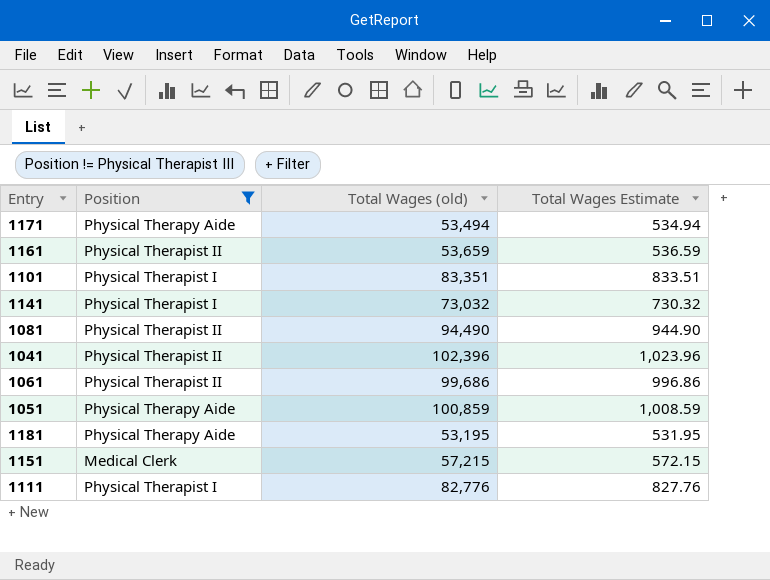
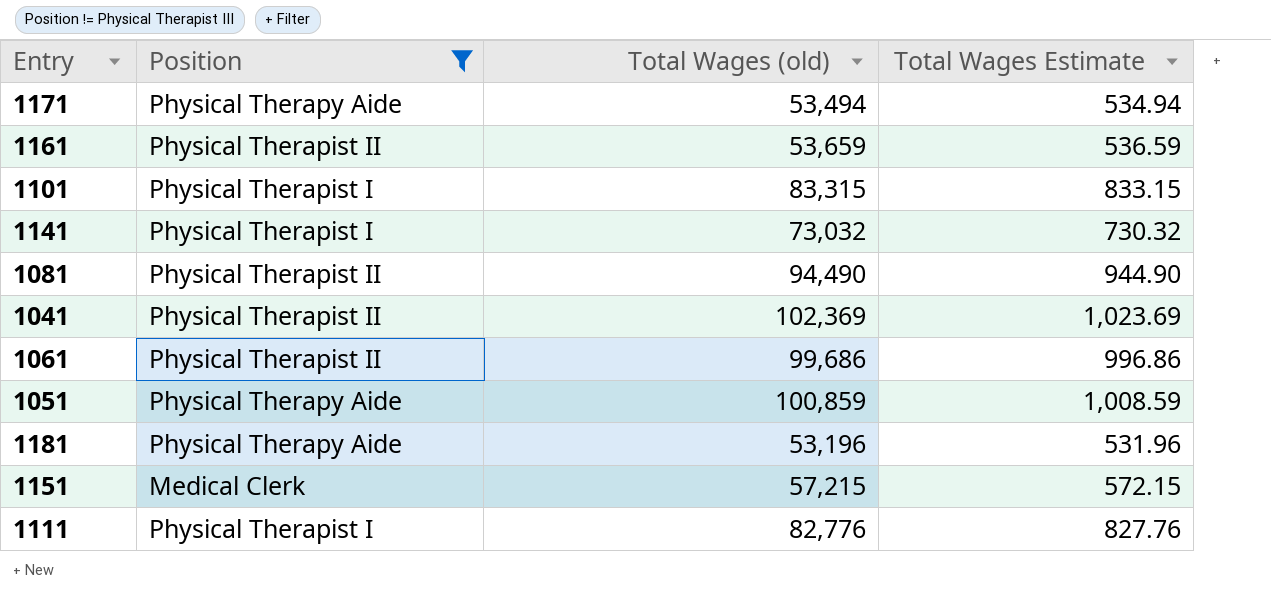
1101 | Total Wages (old): 83,351 -> 83,315
1101 | Total Wages Estimate: 833.51 -> 833.15
1041 | Total Wages (old): 102,396 -> 102,369
1041 | Total Wages Estimate: 1,023.96 -> 1,023.69
1181 | Total Wages (old): 53,195 -> 53,196
1181 | Total Wages Estimate: 531.95 -> 531.96

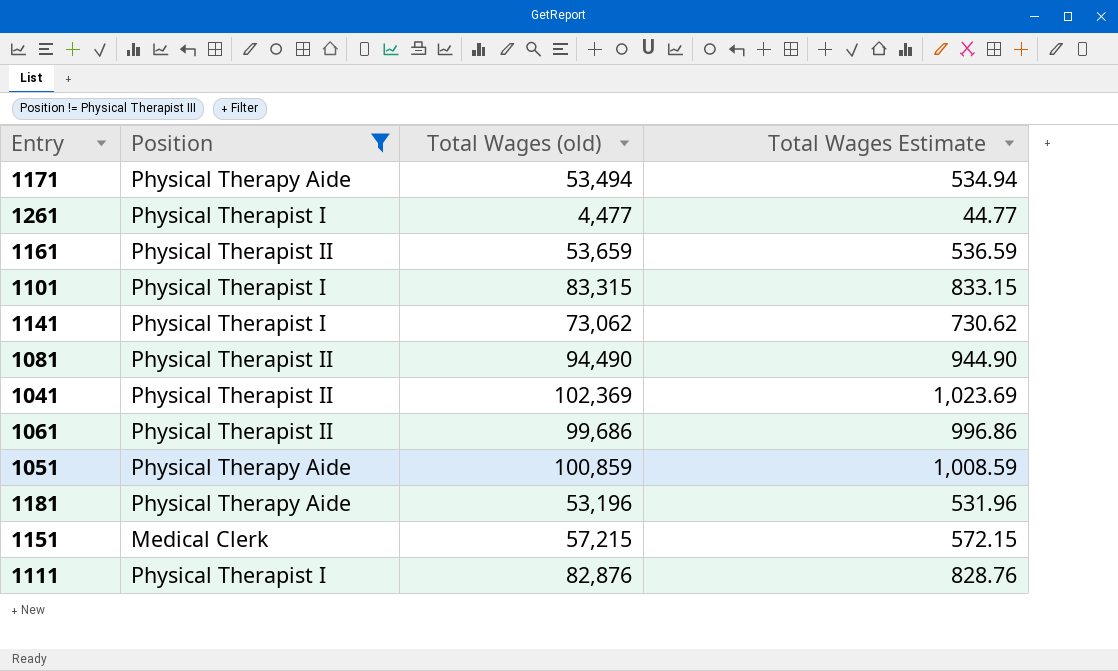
row 1261: none -> Physical Therapist I | 4,477 | 44.77
1141 | Total Wages (old): 73,032 -> 73,062
1141 | Total Wages Estimate: 730.32 -> 730.62
1111 | Total Wages (old): 82,776 -> 82,876
1111 | Total Wages Estimate: 827.76 -> 828.76

